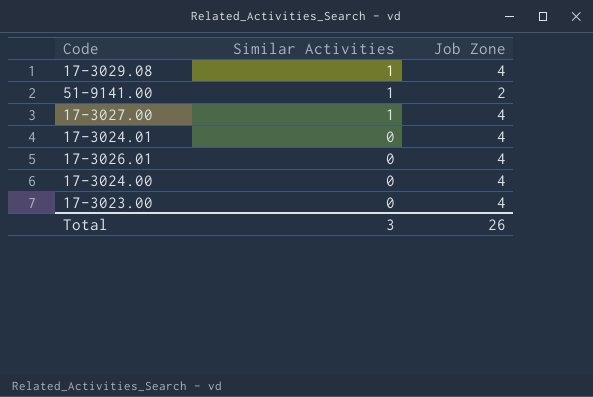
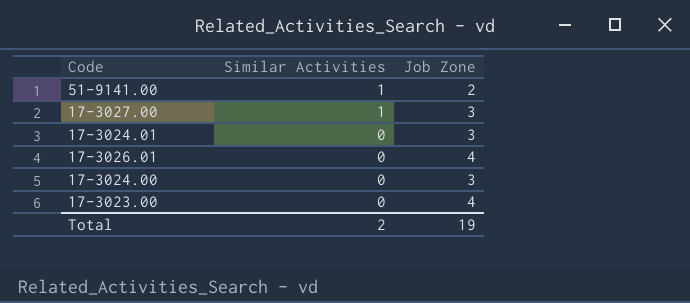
row 17-3029.08: 1 | 4 -> none
17-3027.00 | Job Zone: 4 -> 3
17-3024.01 | Job Zone: 4 -> 3
17-3024.00 | Job Zone: 4 -> 3
Total | Similar Activities: 3 -> 2
Total | Job Zone: 26 -> 19

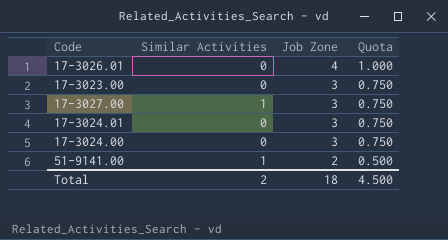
row order: Similar Activities descending -> Job Zone descending
column Quota | formula: none -> [Job Zone] * 0.25
17-3023.00 | Job Zone: 4 -> 3
Total | Job Zone: 19 -> 18

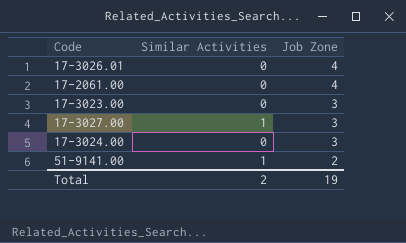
column Quota | formula: [Job Zone] * 0.25 -> none
row 17-3024.01: 0 | 3 | 0.750 -> none
row 17-2061.00: none -> 0 | 4
Total | Job Zone: 18 -> 19

